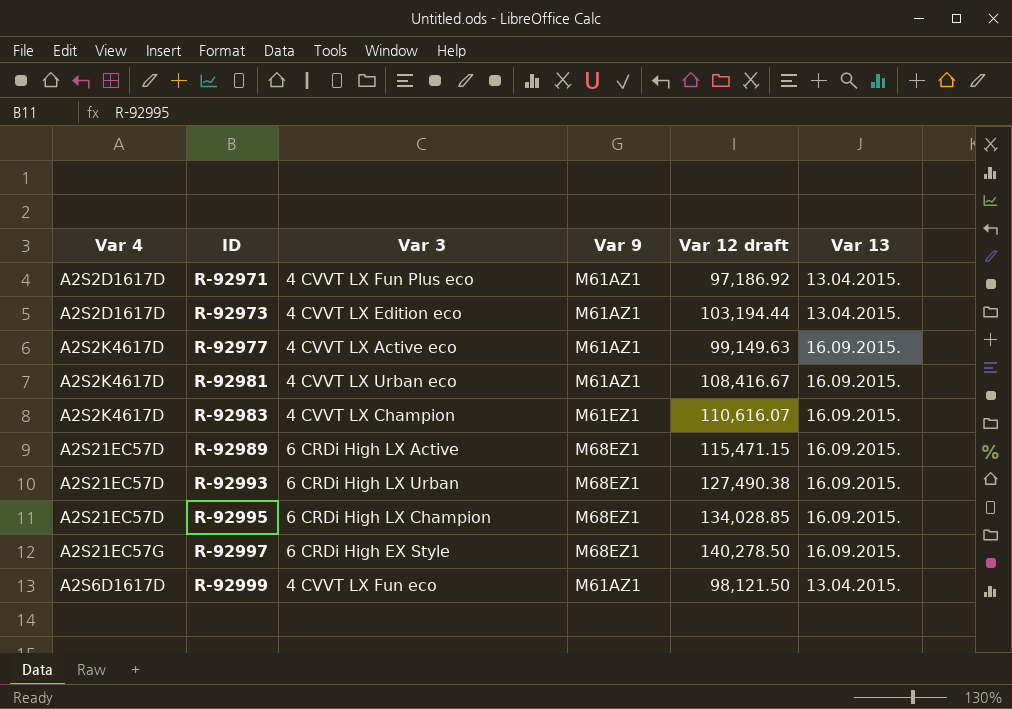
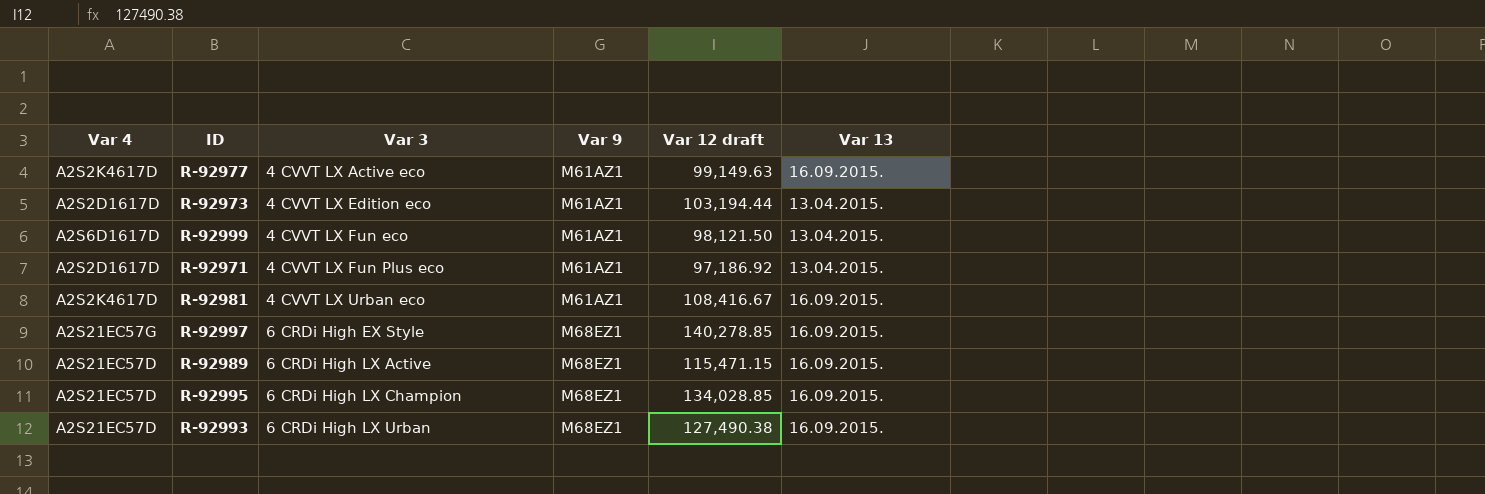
row order: ID ascending -> Var 3 ascending
row R-92983: A2S2K4617D | 4 CVVT LX Champion | M61EZ1 | 110,616.07 | 16.09.2015. -> none
R-92997 | Var 12 draft: 140,278.50 -> 140,278.85

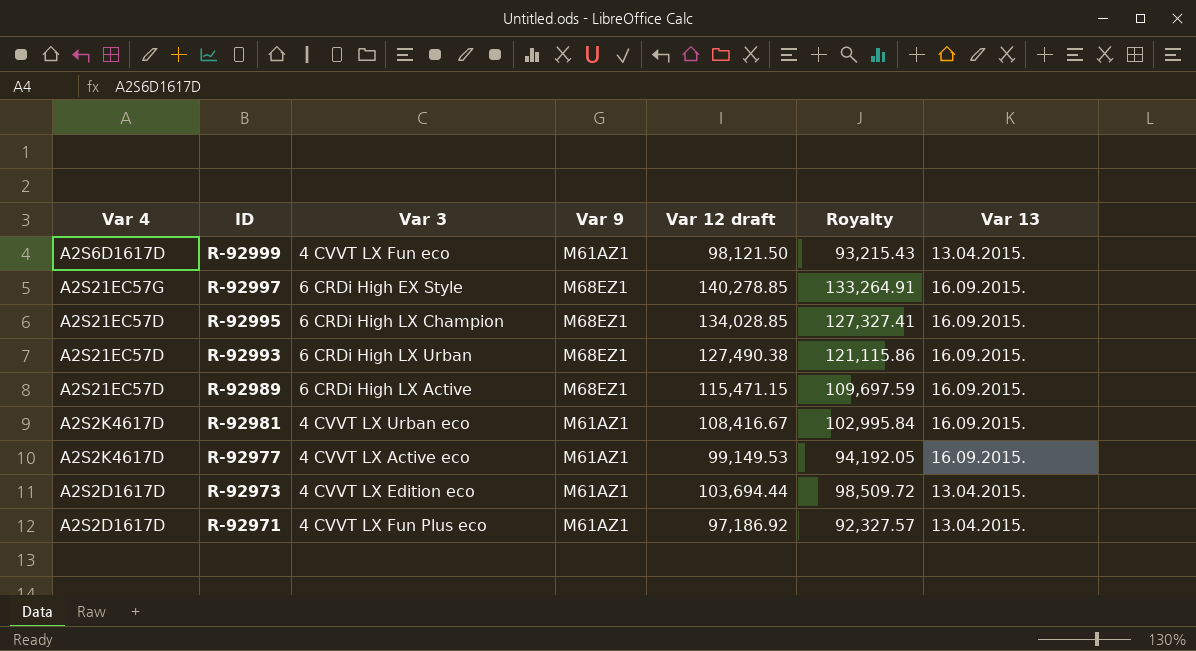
row order: Var 3 ascending -> ID descending
column Royalty | formula: none -> [Var 12 draft] * 0.95
R-92977 | Var 12 draft: 99,149.63 -> 99,149.53
R-92973 | Var 12 draft: 103,194.44 -> 103,694.44

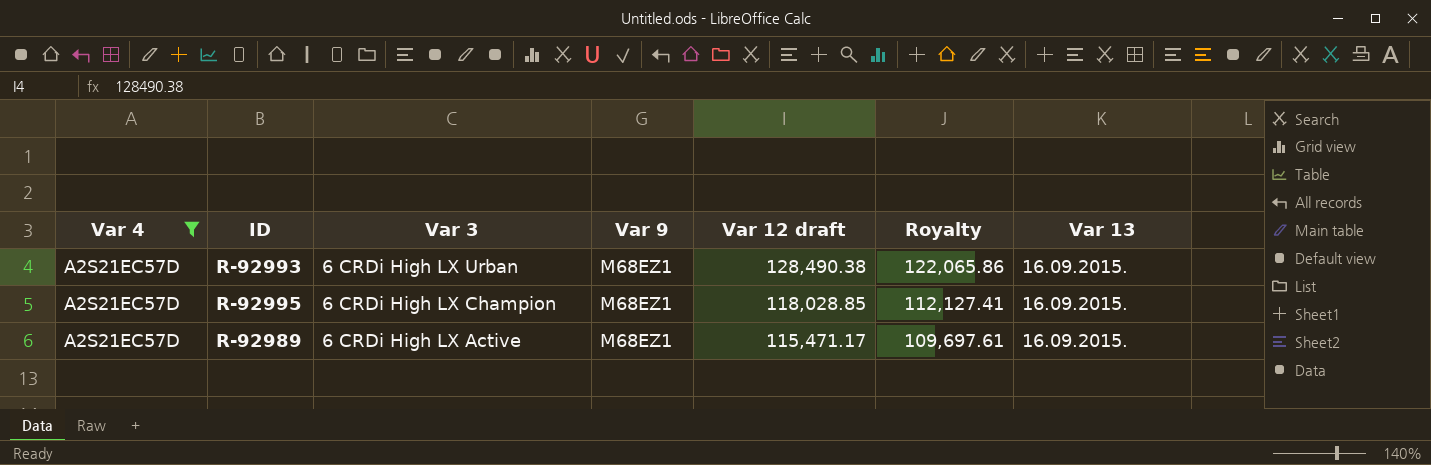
filter: none -> Var 4 = A2S21EC57D
row order: ID descending -> Var 3 descending
R-92993 | Var 12 draft: 127,490.38 -> 128,490.38
R-92993 | Royalty: 121,115.86 -> 122,065.86
R-92995 | Var 12 draft: 134,028.85 -> 118,028.85
R-92995 | Royalty: 127,327.41 -> 112,127.41
R-92989 | Var 12 draft: 115,471.15 -> 115,471.17
R-92989 | Royalty: 109,697.59 -> 109,697.61

